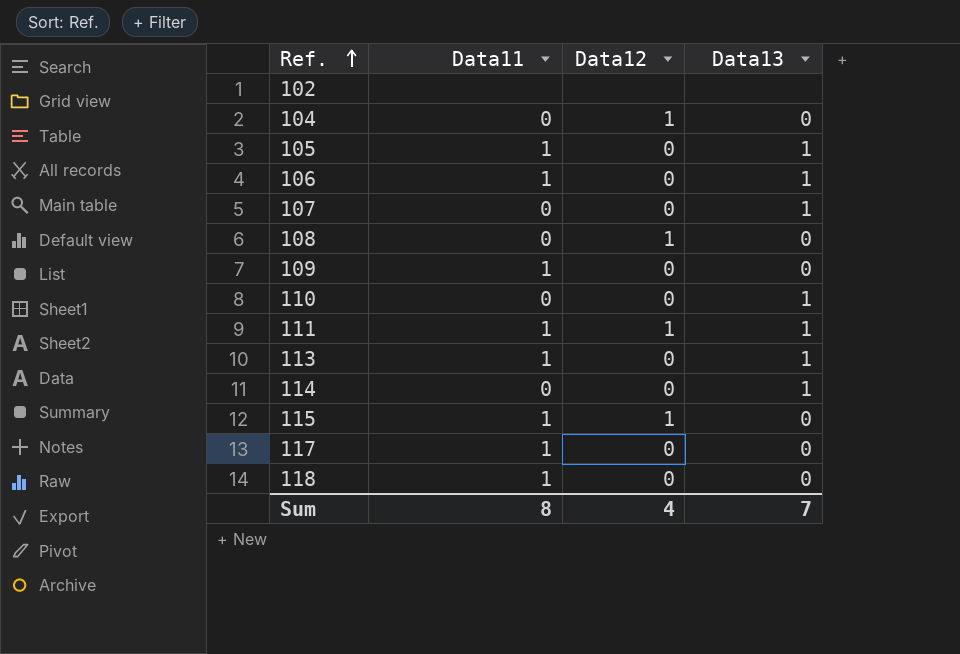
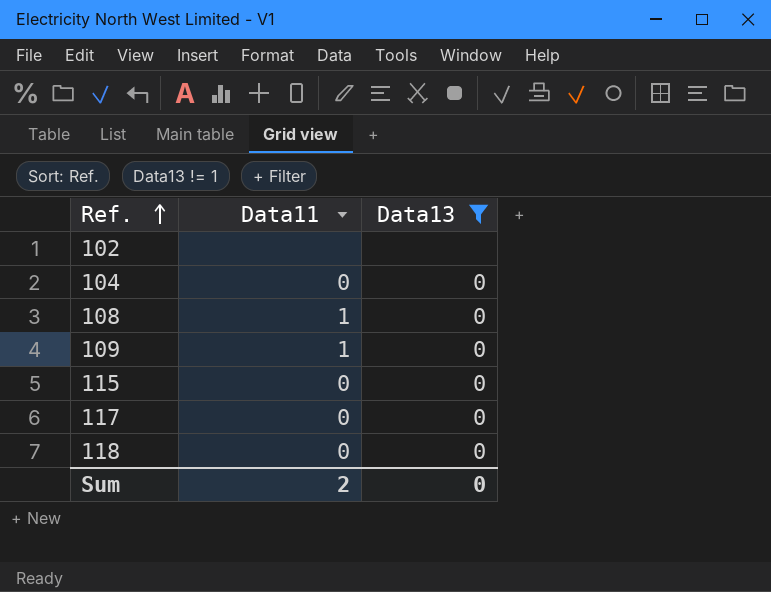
filter: none -> Data13 != 1
column Data12 | position: 3 -> none
108 | Data11: 0 -> 1
115 | Data11: 1 -> 0
117 | Data11: 1 -> 0
118 | Data11: 1 -> 0
Sum | Data11: 8 -> 2
Sum | Data13: 7 -> 0

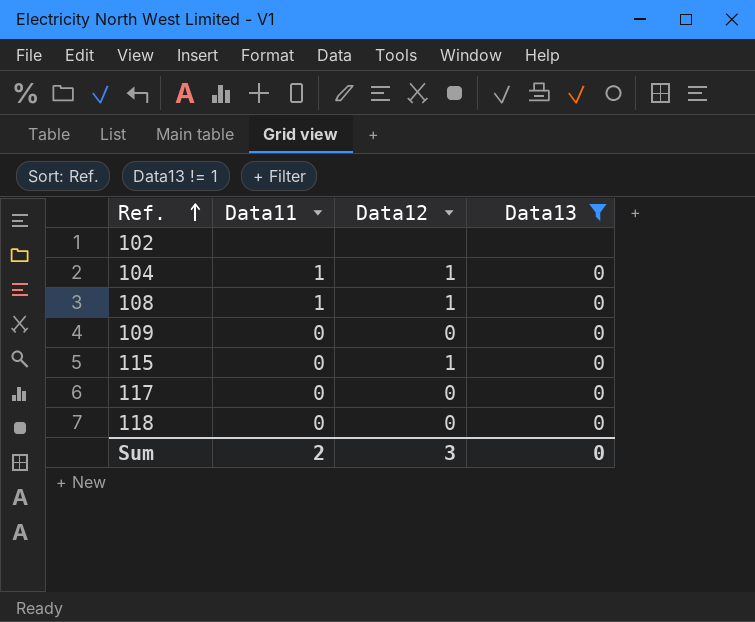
column Data12 | position: none -> 3
104 | Data11: 0 -> 1
109 | Data11: 1 -> 0

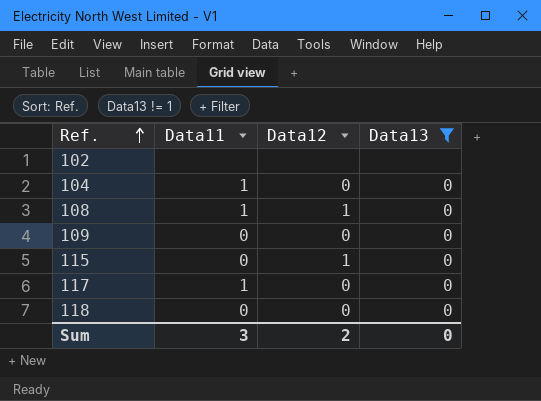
104 | Data12: 1 -> 0
117 | Data11: 0 -> 1
Sum | Data11: 2 -> 3
Sum | Data12: 3 -> 2

